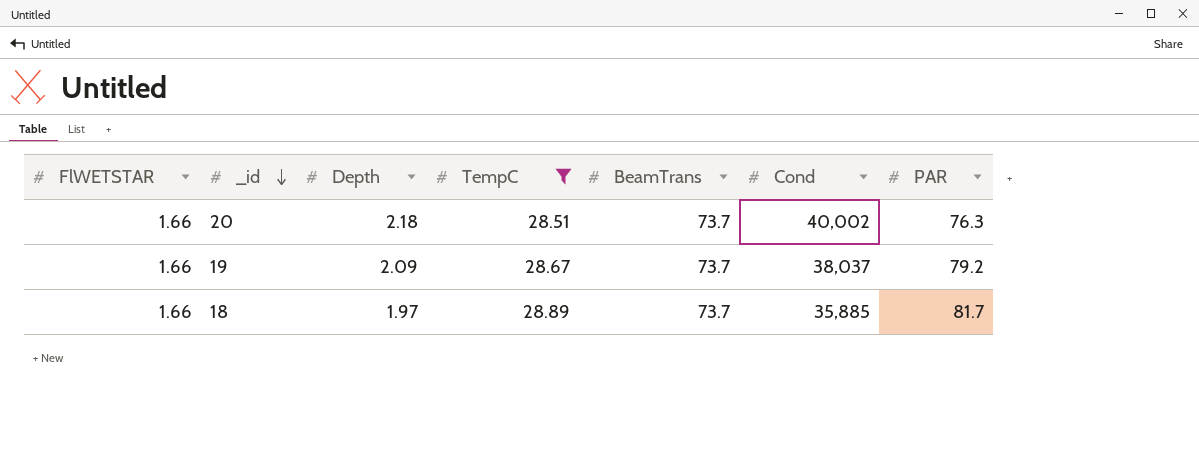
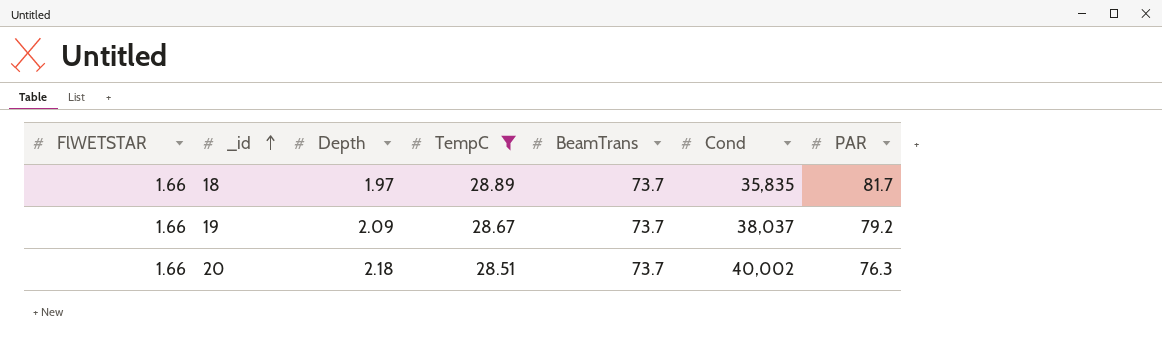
row order: _id descending -> _id ascending
18 | Cond: 35,885 -> 35,835

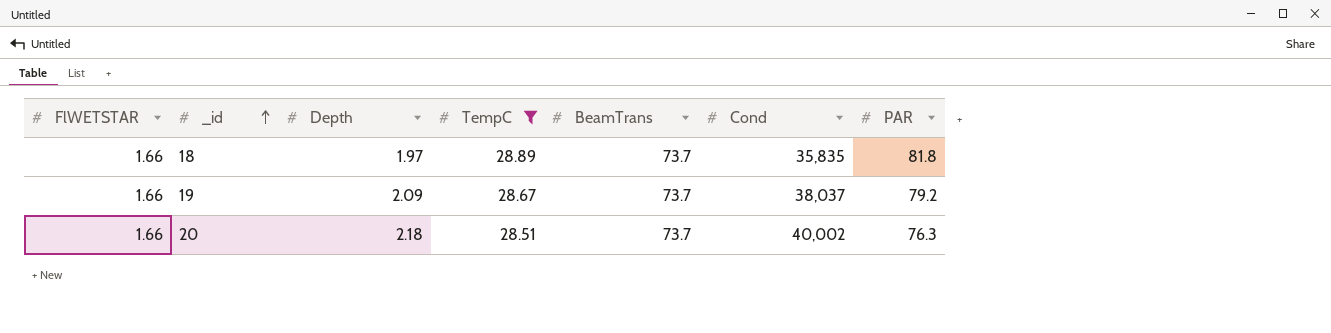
18 | PAR: 81.7 -> 81.8

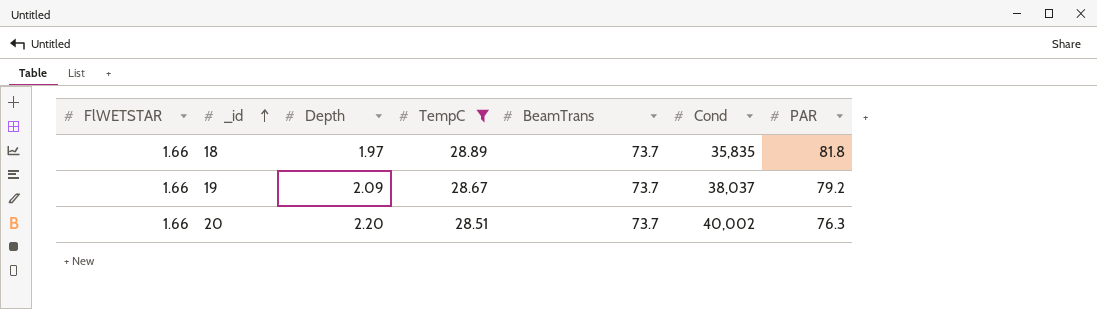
20 | Depth: 2.18 -> 2.20

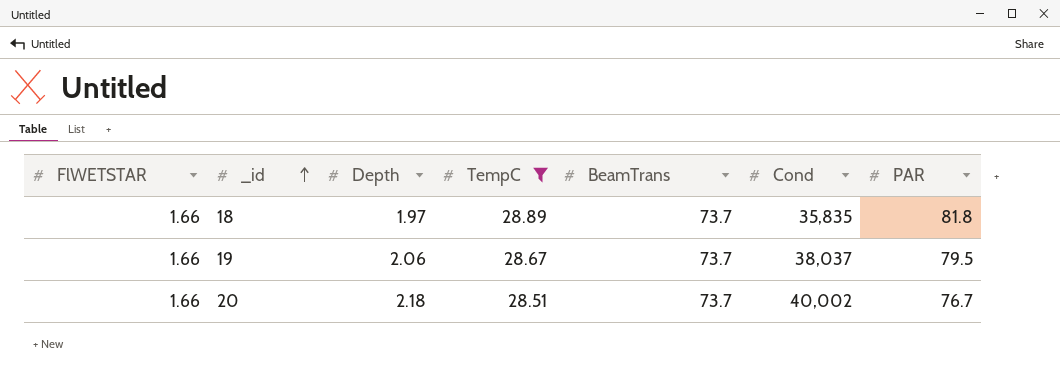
19 | Depth: 2.09 -> 2.06
19 | PAR: 79.2 -> 79.5
20 | Depth: 2.20 -> 2.18
20 | PAR: 76.3 -> 76.7

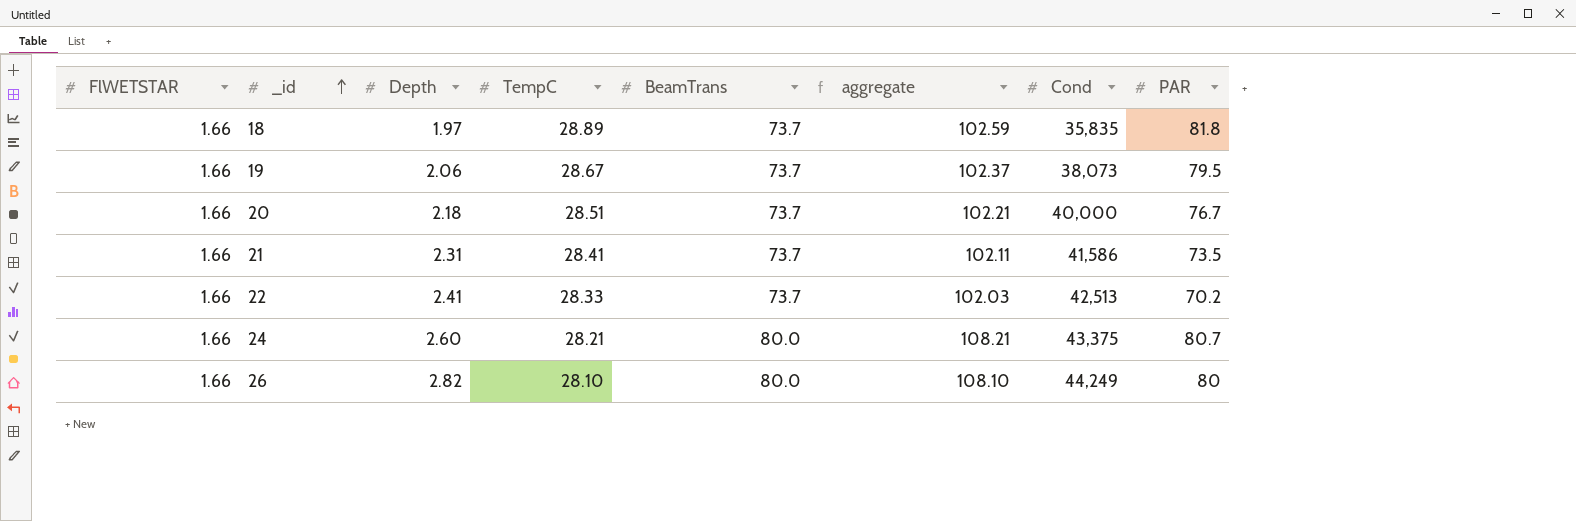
filter: TempC >= 28.51 -> none
column aggregate | formula: none -> [TempC] + [BeamTrans]
19 | Cond: 38,037 -> 38,073
20 | Cond: 40,002 -> 40,000

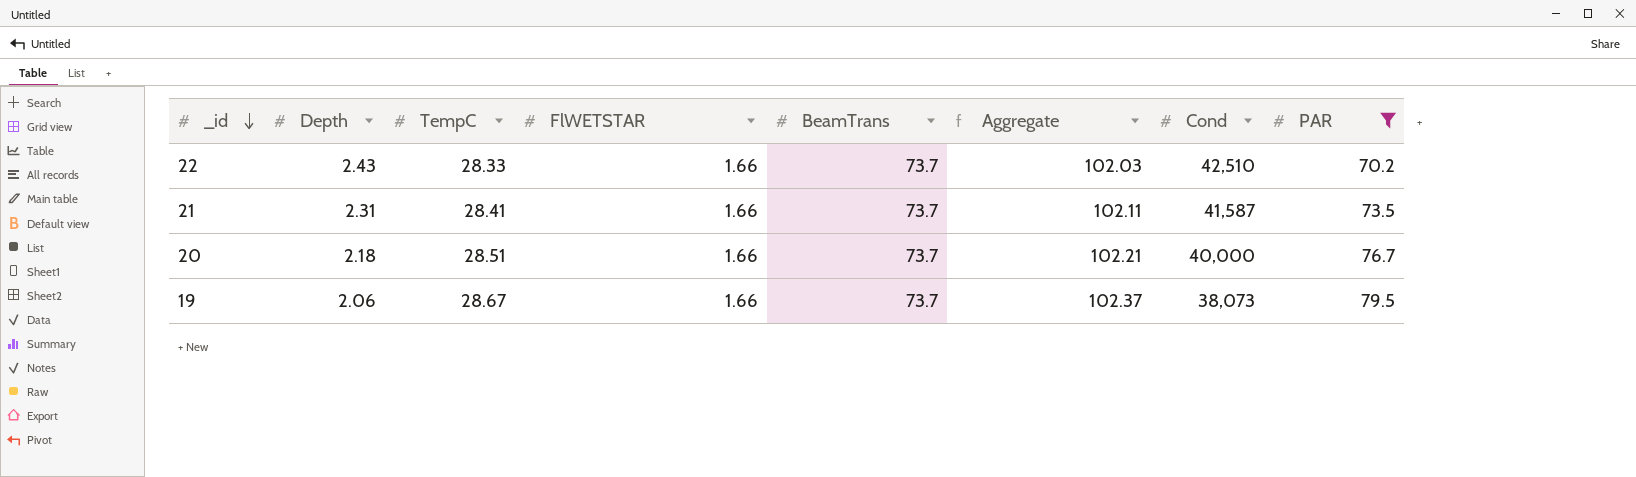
filter: none -> PAR <= 79.5
row order: _id ascending -> _id descending
column FlWETSTAR | position: 1 -> 4
column name: aggregate -> Aggregate
22 | Depth: 2.41 -> 2.43
22 | Cond: 42,513 -> 42,510
21 | Cond: 41,586 -> 41,587

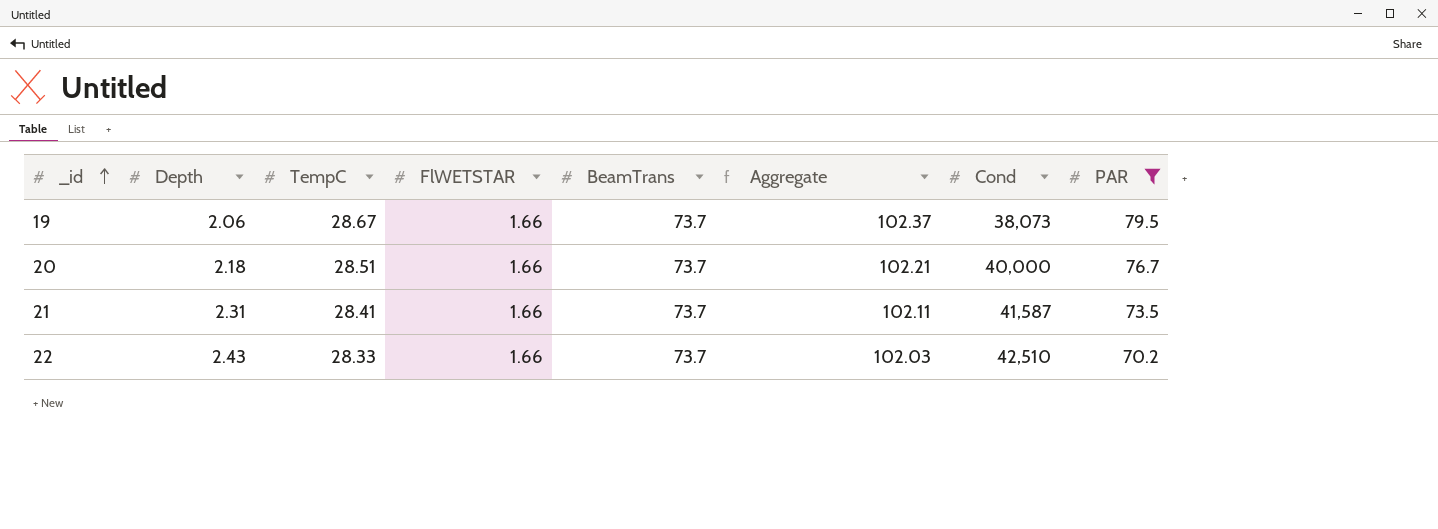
row order: _id descending -> _id ascending

